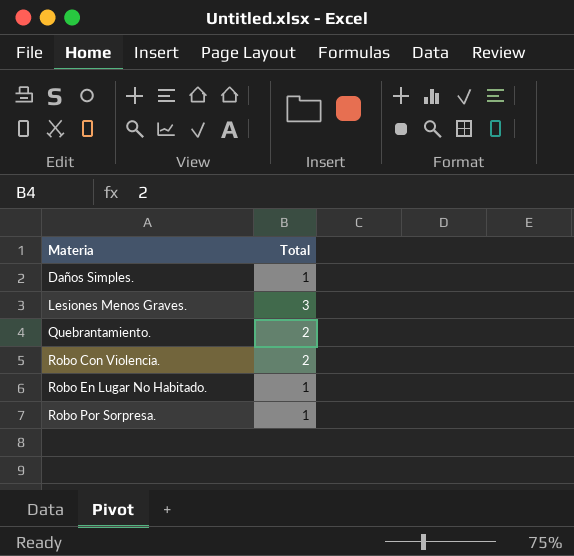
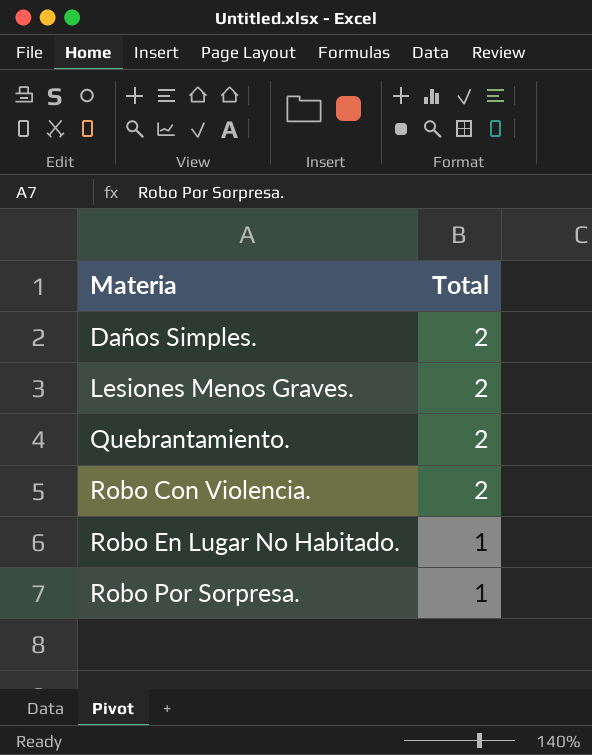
Daños Simples. | Total: 1 -> 2
Lesiones Menos Graves. | Total: 3 -> 2

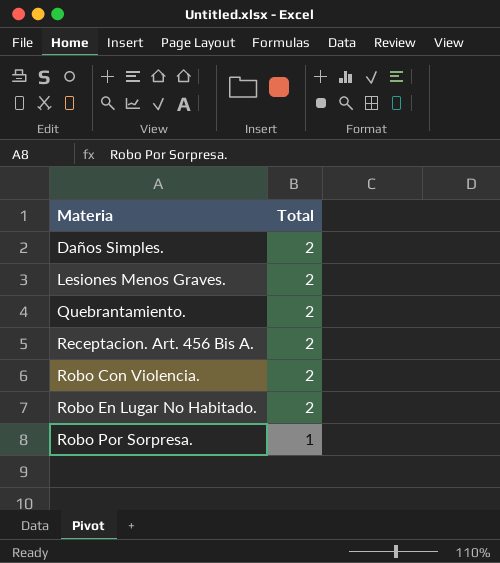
row Receptacion. Art. 456 Bis A.: none -> 2
Robo En Lugar No Habitado. | Total: 1 -> 2

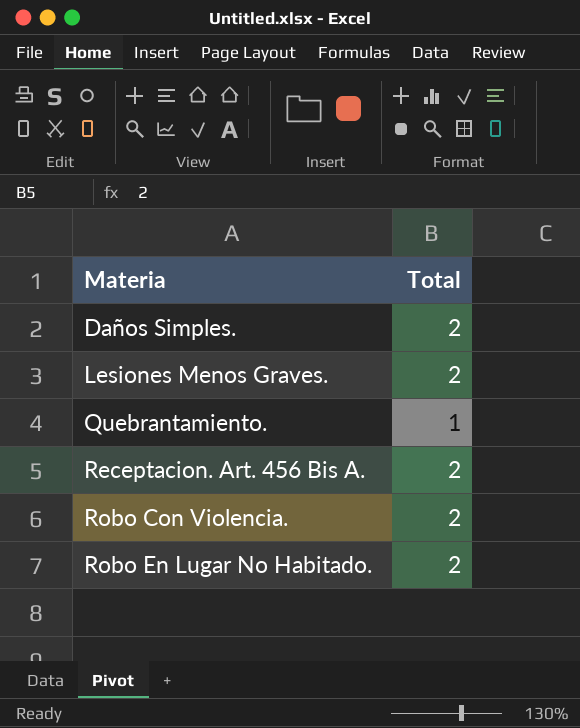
row Robo Por Sorpresa.: 1 -> none
Quebrantamiento. | Total: 2 -> 1

